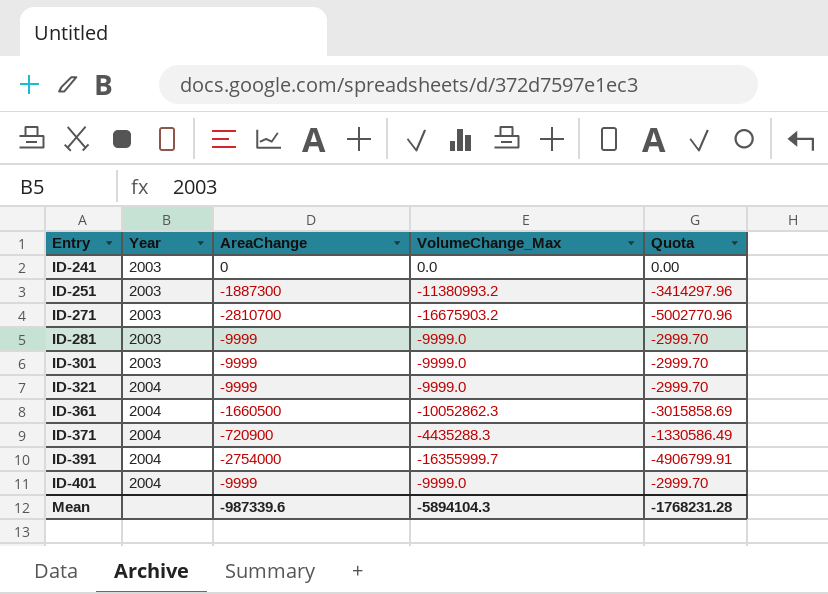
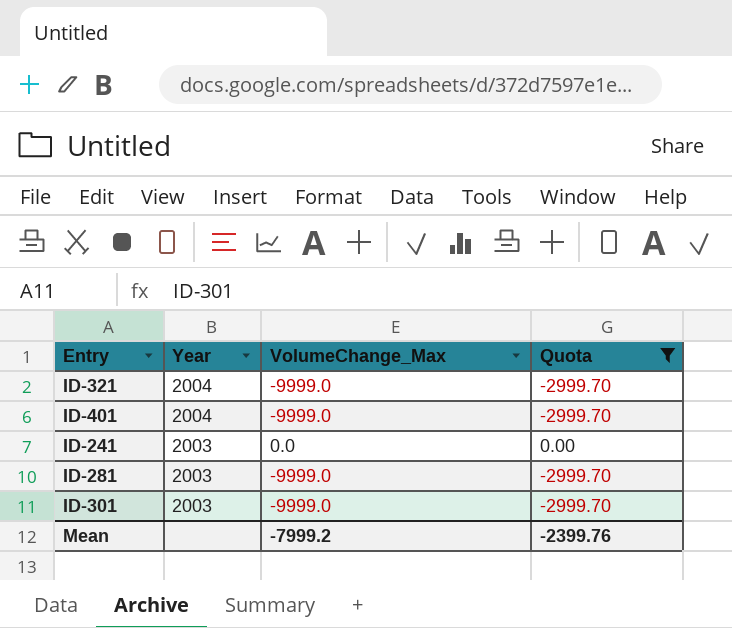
filter: none -> Quota >= -2999.70
row order: Entry ascending -> Year descending
column AreaChange | position: 3 -> none
Mean | VolumeChange_Max: -5894104.3 -> -7999.2
Mean | Quota: -1768231.28 -> -2399.76

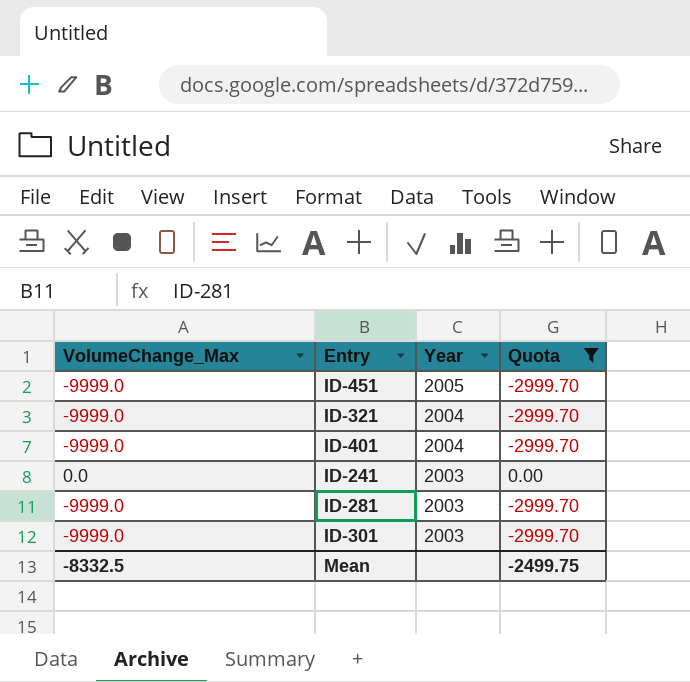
column VolumeChange_Max | position: 3 -> 1
row ID-451: none -> -9999.0 | 2005 | -2999.70
Mean | VolumeChange_Max: -7999.2 -> -8332.5
Mean | Quota: -2399.76 -> -2499.75

